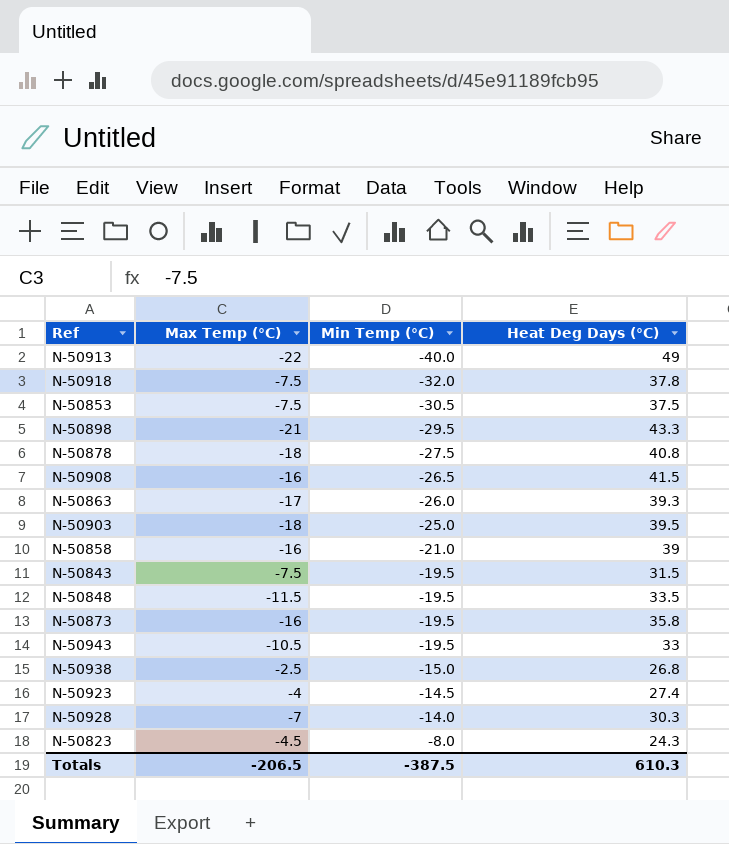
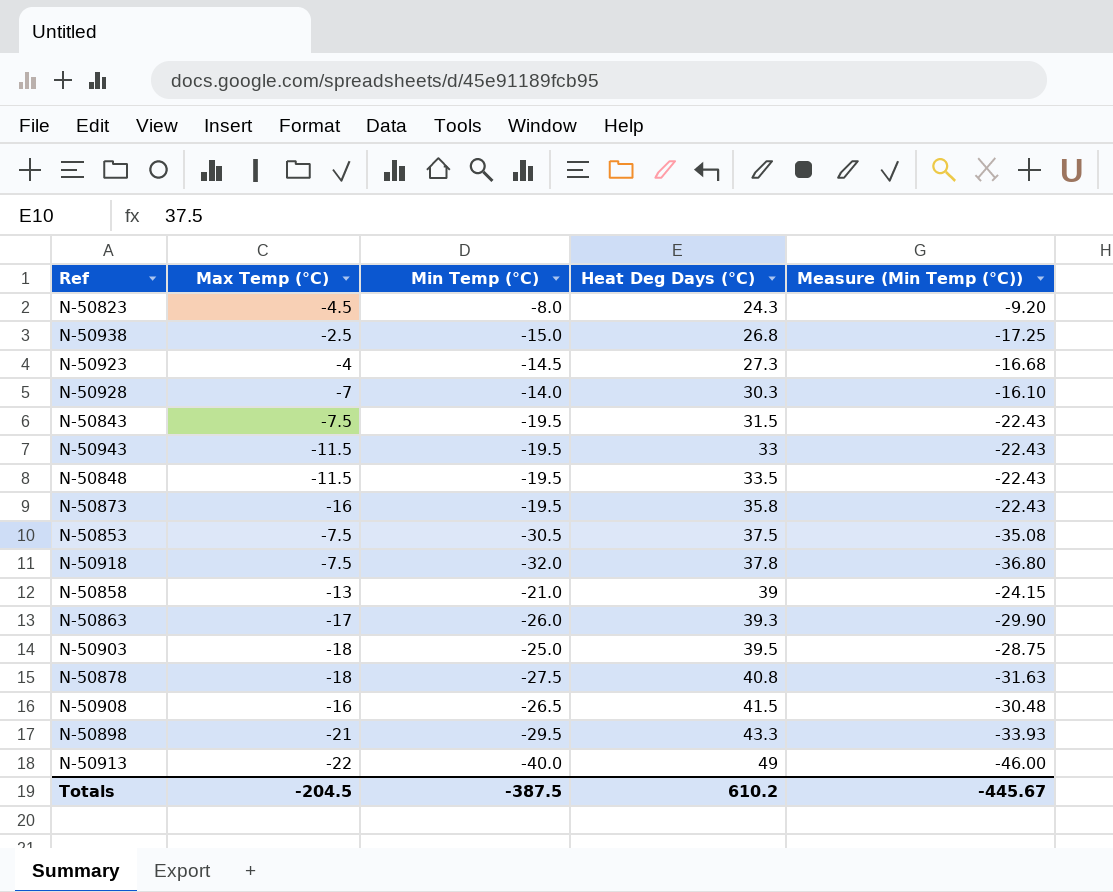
row order: Min Temp (°C) ascending -> Heat Deg Days (°C) ascending
column Measure (Min Temp (°C)) | formula: none -> [Min Temp (°C)] * 1.15
N-50923 | Heat Deg Days (°C): 27.4 -> 27.3
N-50943 | Max Temp (°C): -10.5 -> -11.5
N-50858 | Max Temp (°C): -16 -> -13
Totals | Max Temp (°C): -206.5 -> -204.5
Totals | Heat Deg Days (°C): 610.3 -> 610.2

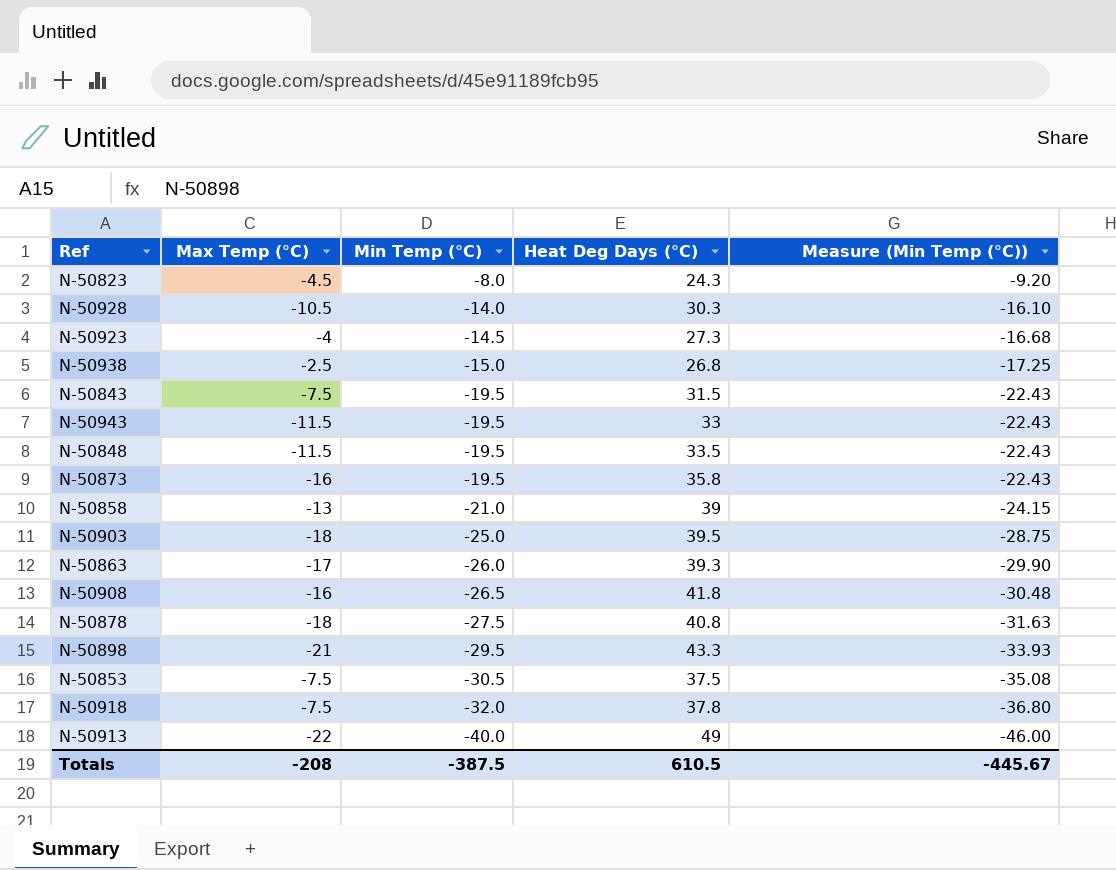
row order: Heat Deg Days (°C) ascending -> Min Temp (°C) descending
N-50928 | Max Temp (°C): -7 -> -10.5
N-50908 | Heat Deg Days (°C): 41.5 -> 41.8
Totals | Max Temp (°C): -204.5 -> -208
Totals | Heat Deg Days (°C): 610.2 -> 610.5

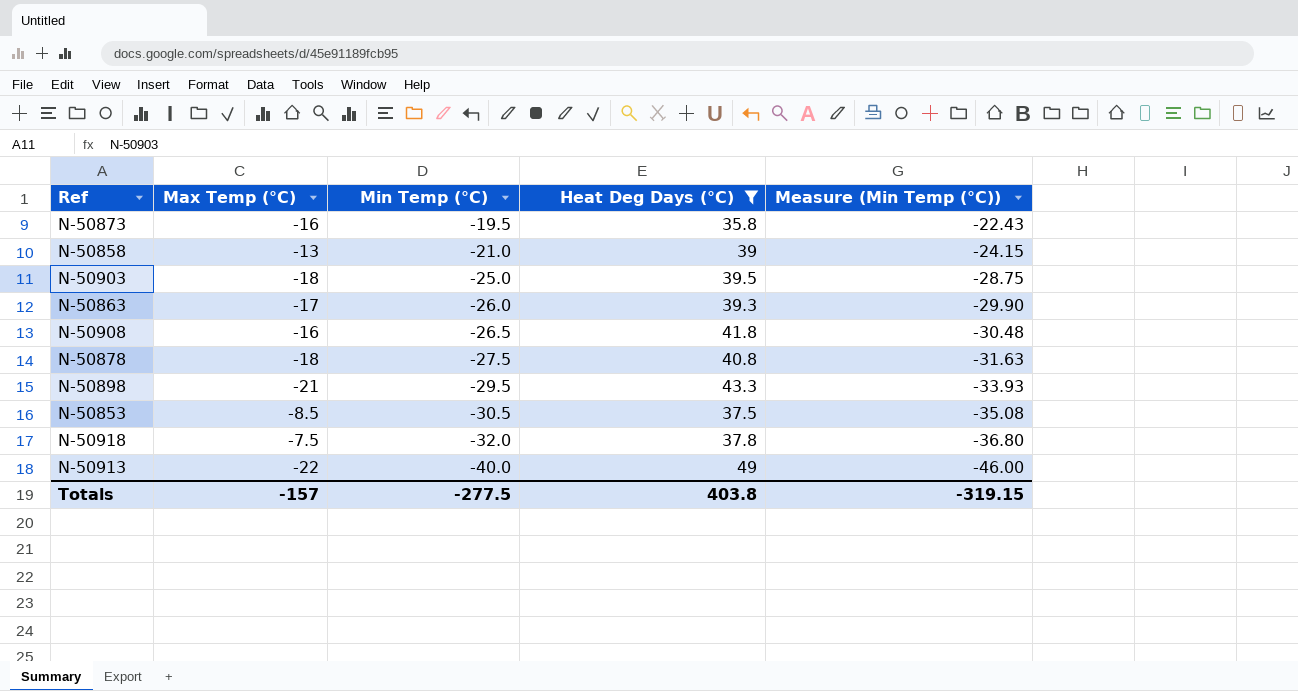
filter: none -> Heat Deg Days (°C) >= 35.8
N-50853 | Max Temp (°C): -7.5 -> -8.5
Totals | Max Temp (°C): -208 -> -157
Totals | Min Temp (°C): -387.5 -> -277.5
Totals | Heat Deg Days (°C): 610.5 -> 403.8
Totals | Measure (Min Temp (°C)): -445.67 -> -319.15

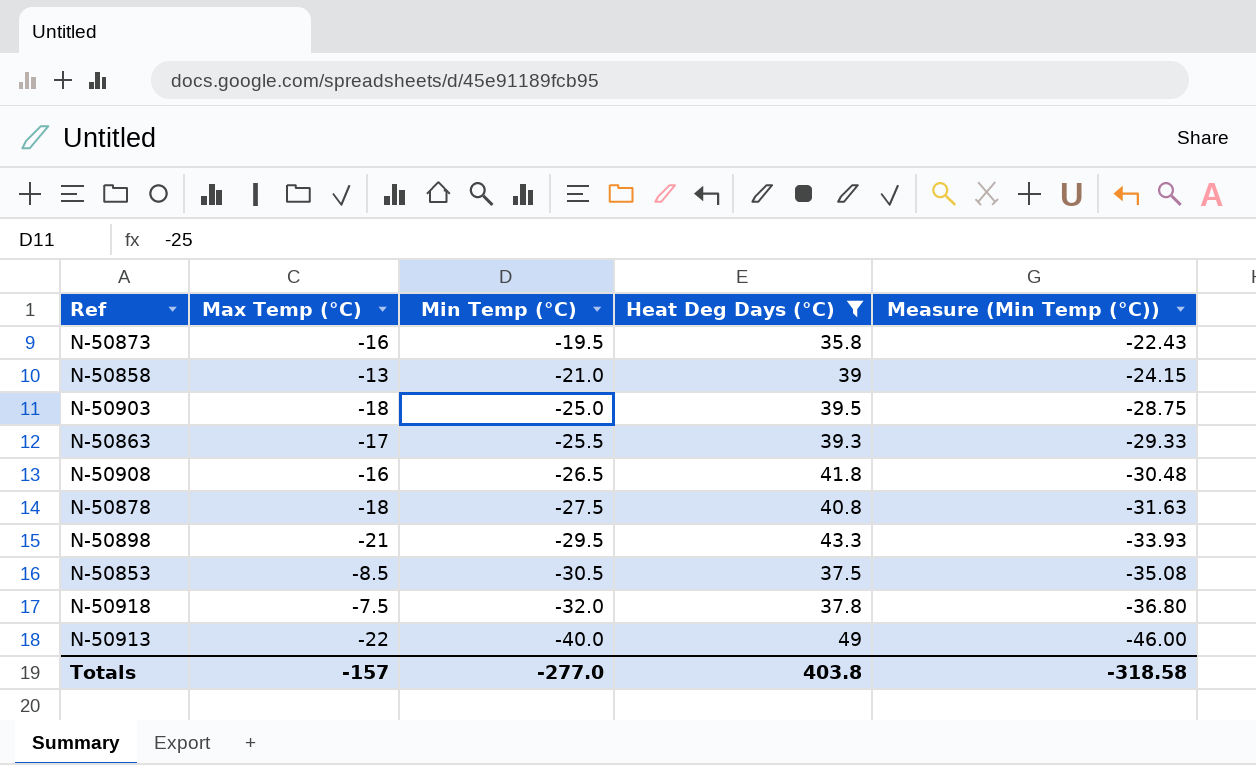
N-50863 | Min Temp (°C): -26.0 -> -25.5
N-50863 | Measure (Min Temp (°C)): -29.90 -> -29.33
Totals | Min Temp (°C): -277.5 -> -277.0
Totals | Measure (Min Temp (°C)): -319.15 -> -318.58

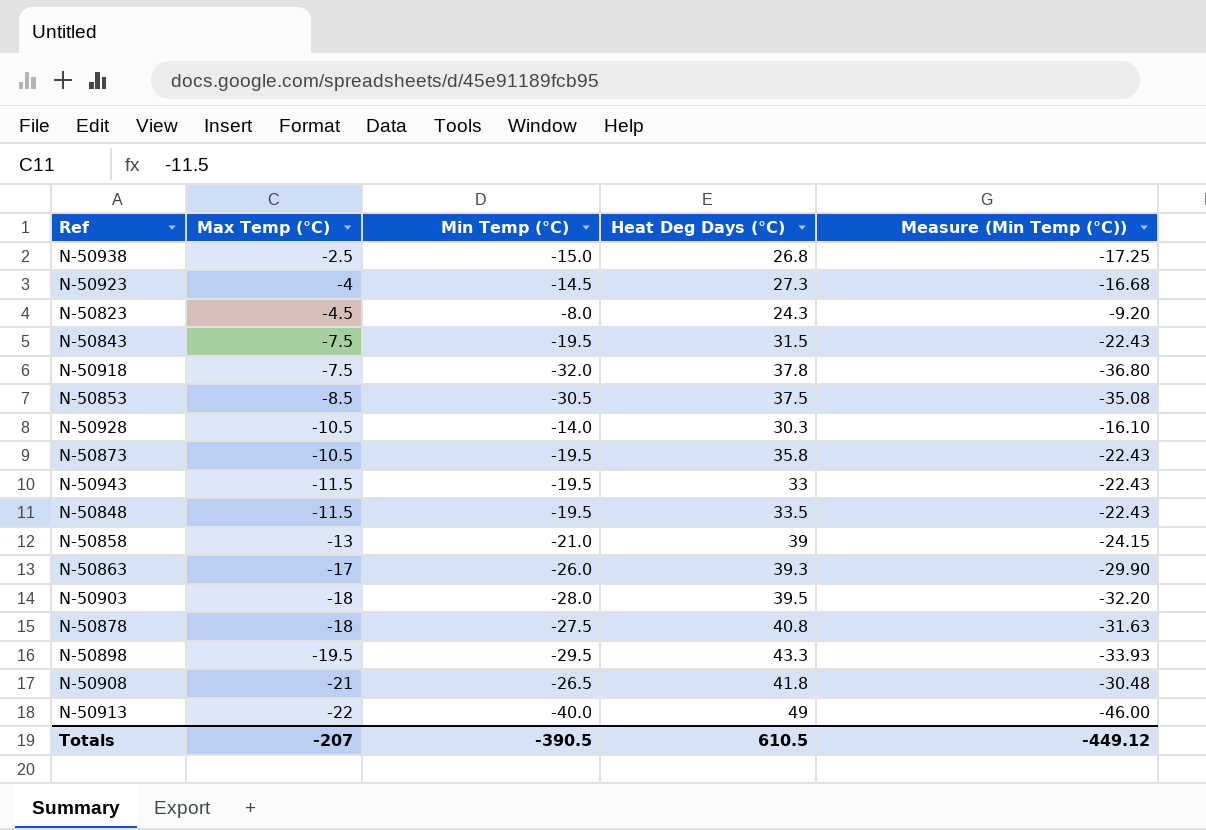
filter: Heat Deg Days (°C) >= 35.8 -> none
row order: Min Temp (°C) descending -> Max Temp (°C) descending
N-50873 | Max Temp (°C): -16 -> -10.5
N-50863 | Min Temp (°C): -25.5 -> -26.0
N-50863 | Measure (Min Temp (°C)): -29.33 -> -29.90
N-50903 | Min Temp (°C): -25.0 -> -28.0
N-50903 | Measure (Min Temp (°C)): -28.75 -> -32.20
N-50898 | Max Temp (°C): -21 -> -19.5
N-50908 | Max Temp (°C): -16 -> -21
Totals | Max Temp (°C): -157 -> -207
Totals | Min Temp (°C): -277.0 -> -390.5
Totals | Heat Deg Days (°C): 403.8 -> 610.5
Totals | Measure (Min Temp (°C)): -318.58 -> -449.12

